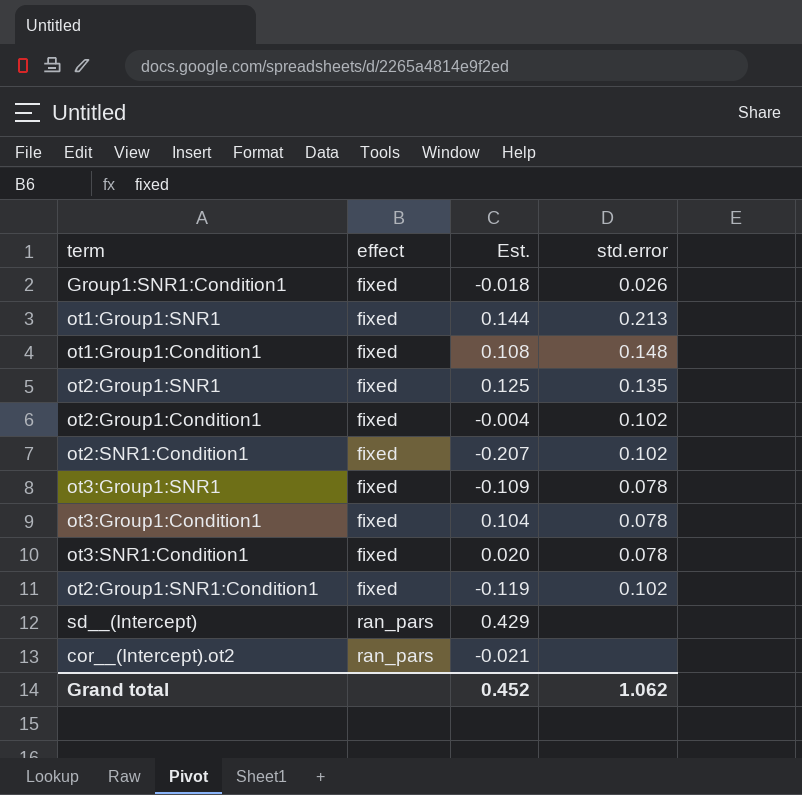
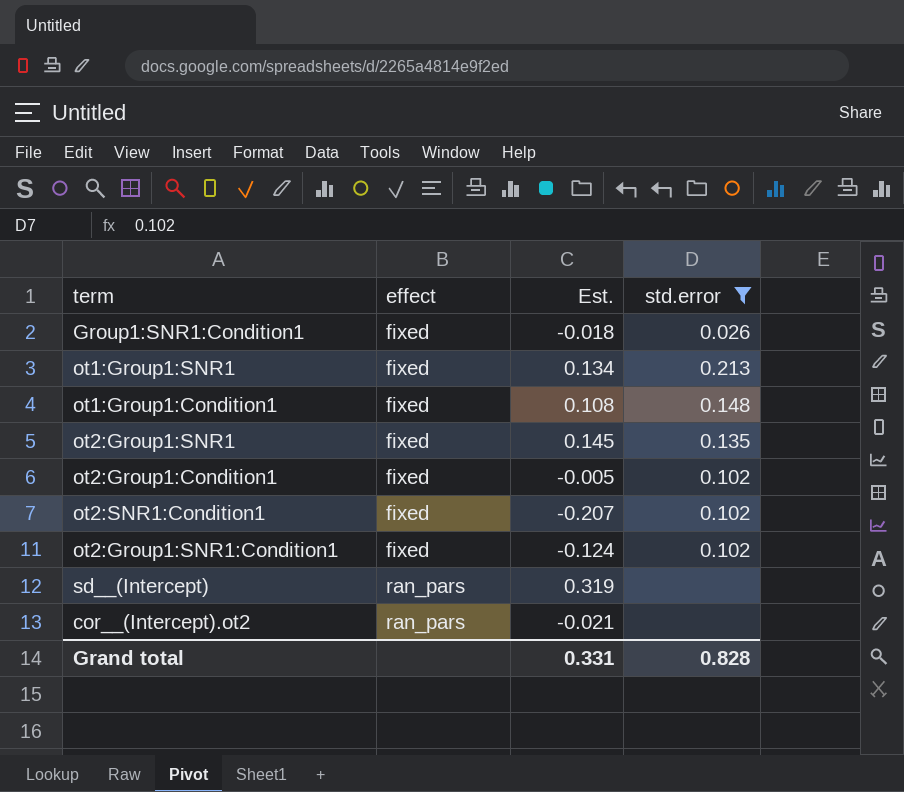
filter: none -> std.error != 0.078
ot1:Group1:SNR1 | Est.: 0.144 -> 0.134
ot2:Group1:SNR1 | Est.: 0.125 -> 0.145
ot2:Group1:Condition1 | Est.: -0.004 -> -0.005
ot2:Group1:SNR1:Condition1 | Est.: -0.119 -> -0.124
sd__(Intercept) | Est.: 0.429 -> 0.319
Grand total | Est.: 0.452 -> 0.331
Grand total | std.error: 1.062 -> 0.828

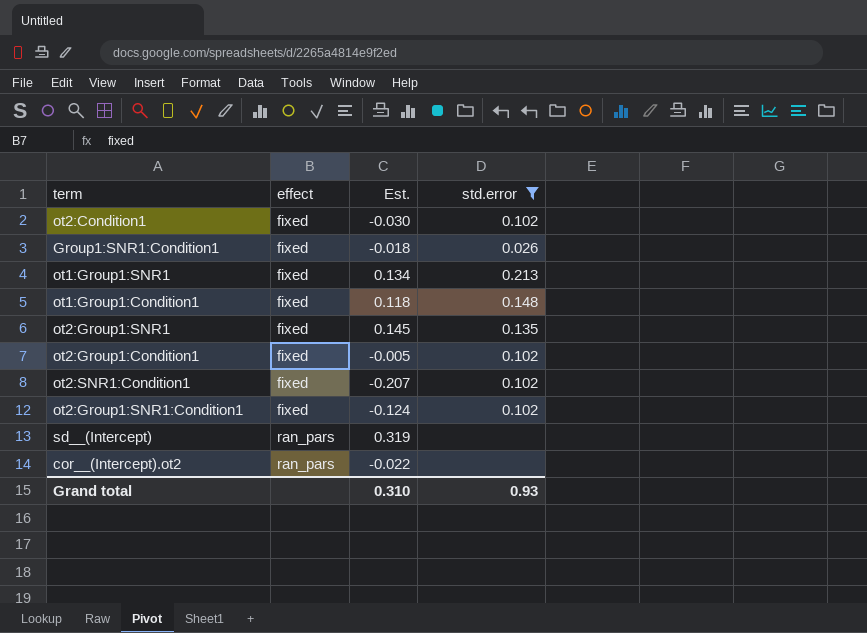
row ot2:Condition1: none -> fixed | -0.030 | 0.102
ot1:Group1:Condition1 | Est.: 0.108 -> 0.118
cor__(Intercept).ot2 | Est.: -0.021 -> -0.022
Grand total | Est.: 0.331 -> 0.310
Grand total | std.error: 0.828 -> 0.93

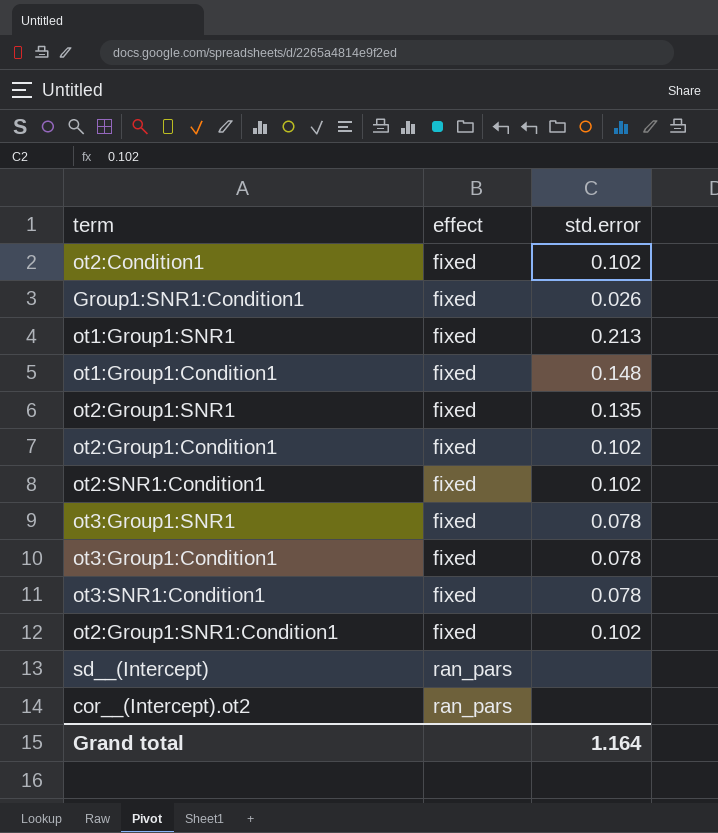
filter: std.error != 0.078 -> none
column Est. | position: 3 -> none
Grand total | std.error: 0.93 -> 1.164

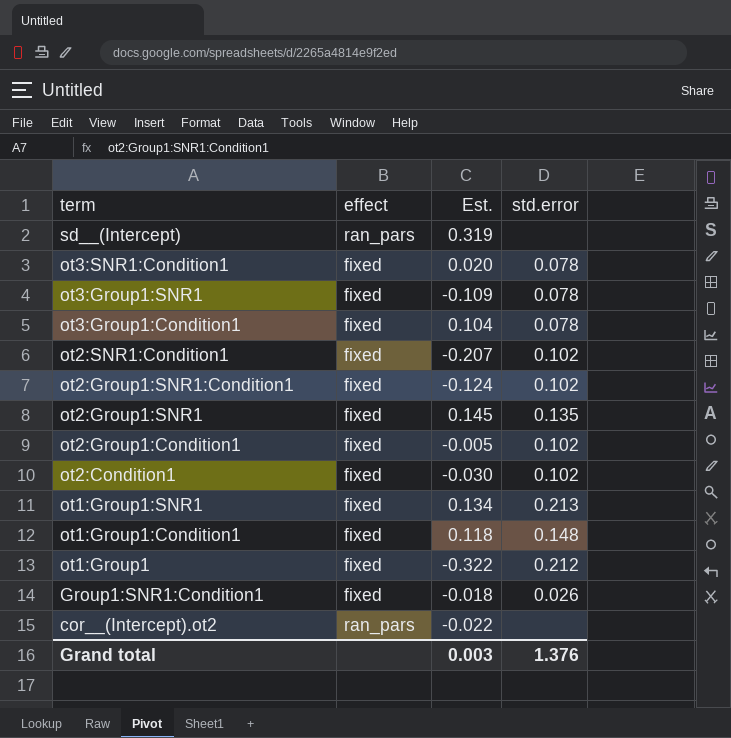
row order: effect ascending -> term descending
column Est. | position: none -> 3
row ot1:Group1: none -> fixed | -0.322 | 0.212
Grand total | std.error: 1.164 -> 1.376

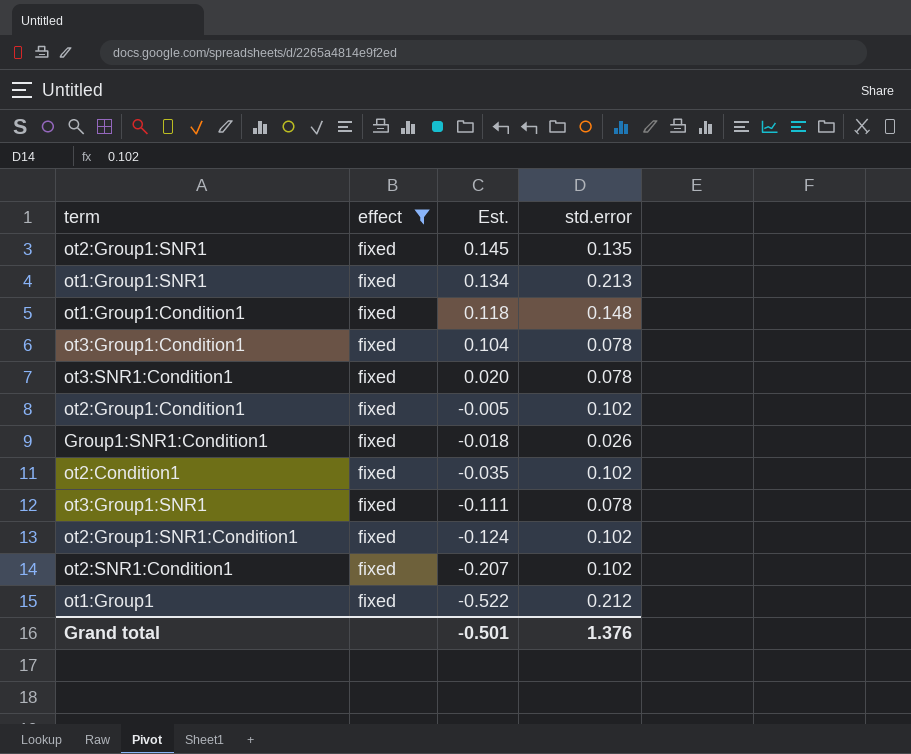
filter: none -> effect = fixed
row order: term descending -> Est. descending
ot2:Condition1 | Est.: -0.030 -> -0.035
ot3:Group1:SNR1 | Est.: -0.109 -> -0.111
ot1:Group1 | Est.: -0.322 -> -0.522
Grand total | Est.: 0.003 -> -0.501

